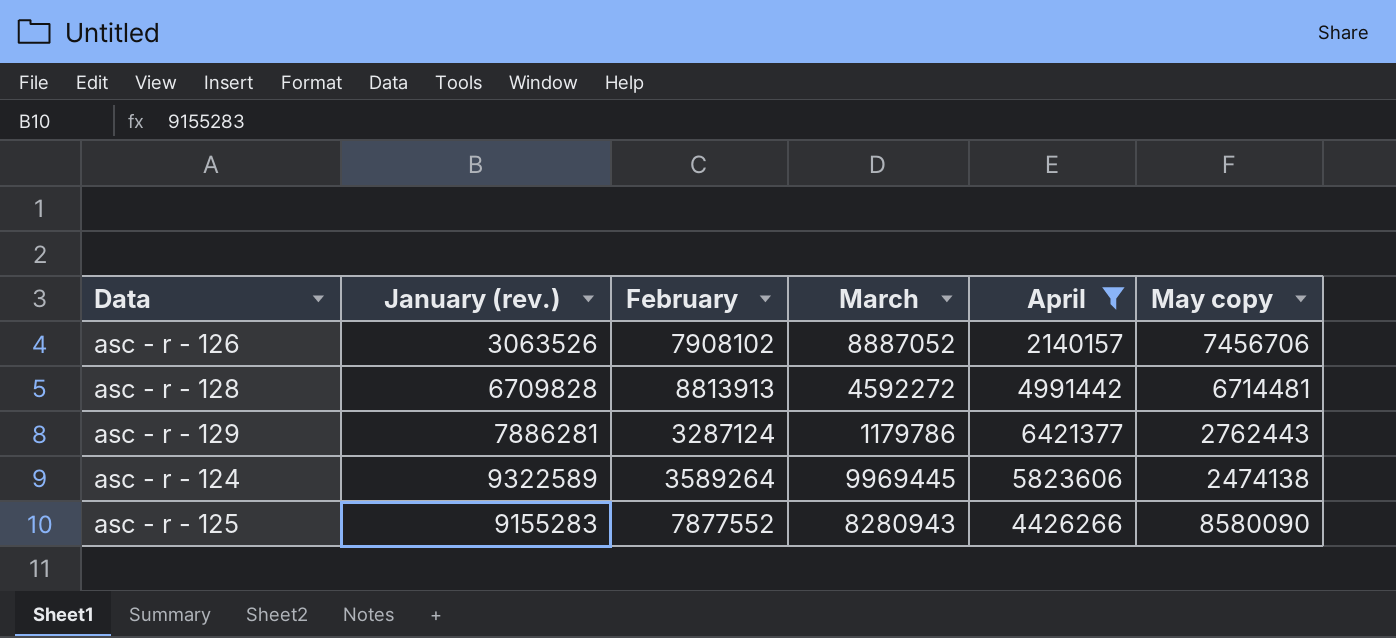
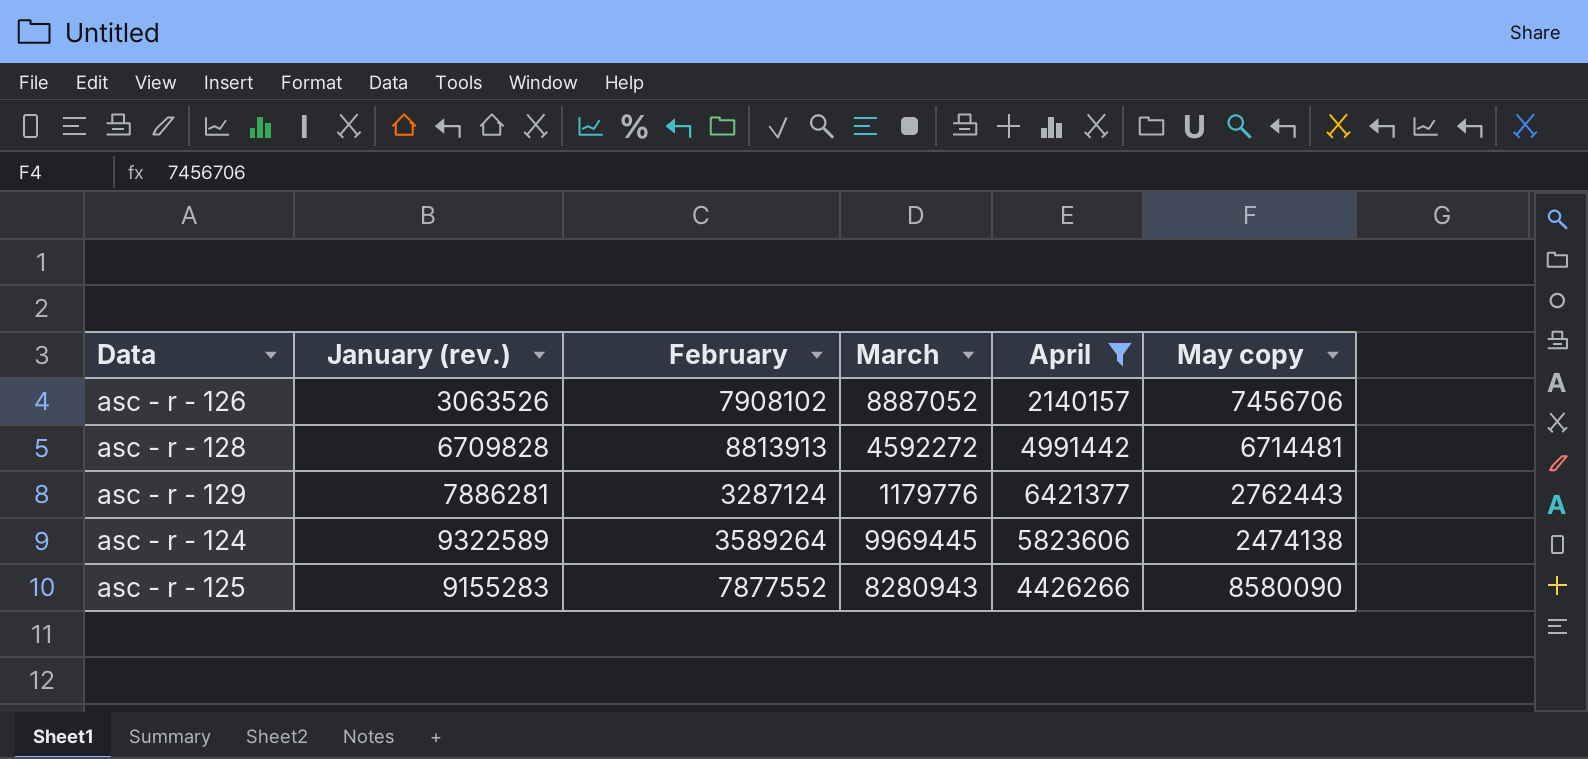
asc - r - 129 | March: 1179786 -> 1179776

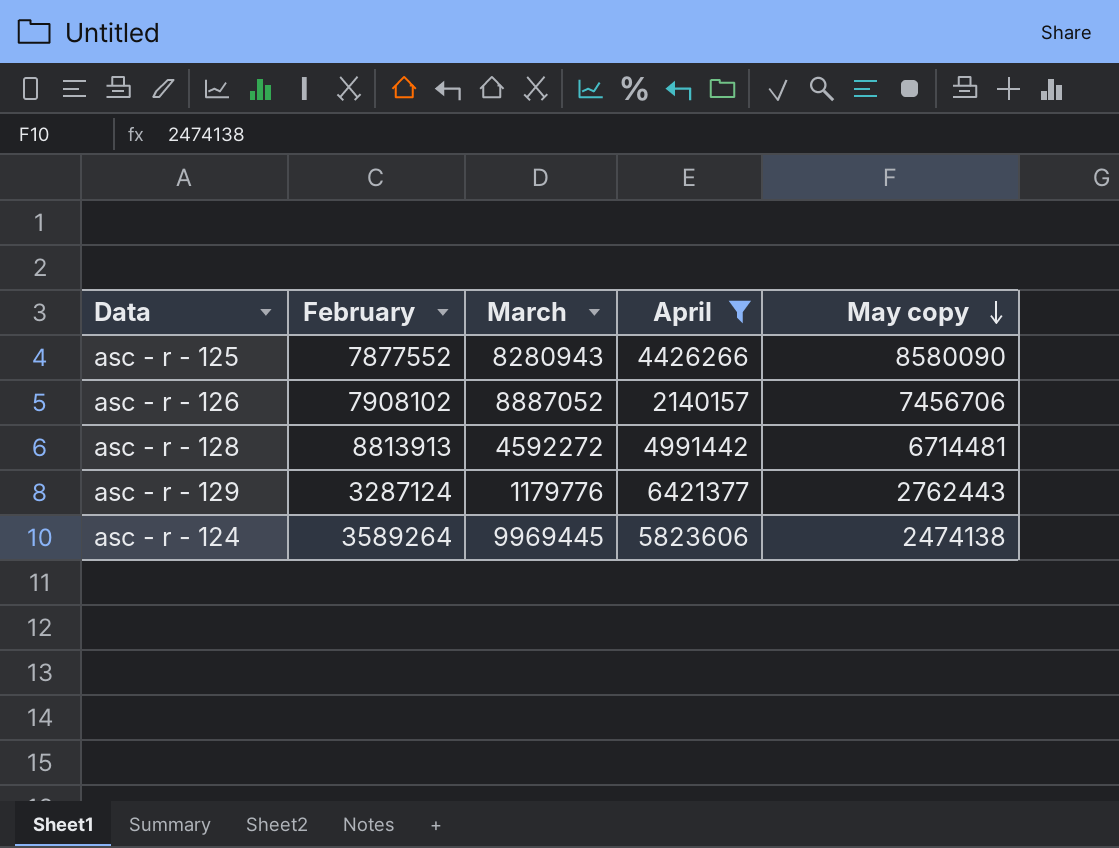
row order: none -> May copy descending
column January (rev.) | position: 2 -> none

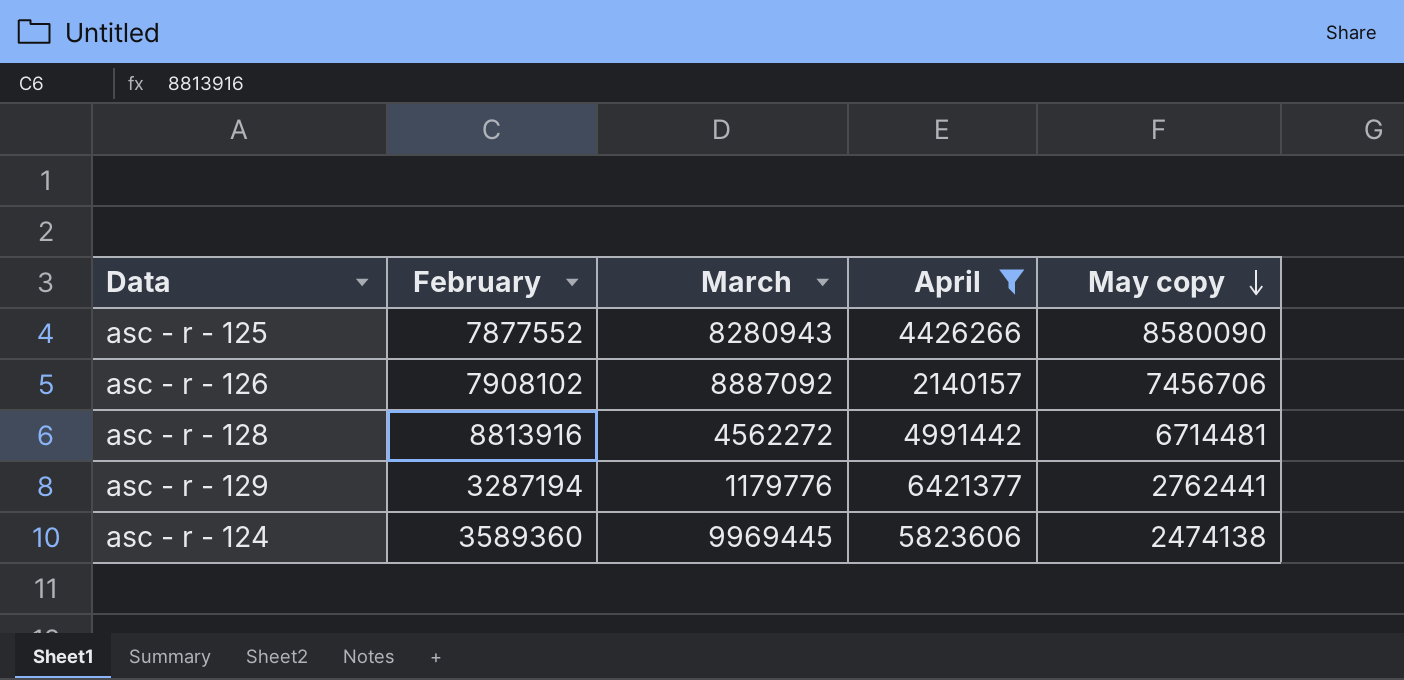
asc - r - 126 | March: 8887052 -> 8887092
asc - r - 128 | February: 8813913 -> 8813916
asc - r - 128 | March: 4592272 -> 4562272
asc - r - 129 | February: 3287124 -> 3287194
asc - r - 129 | May copy: 2762443 -> 2762441
asc - r - 124 | February: 3589264 -> 3589360

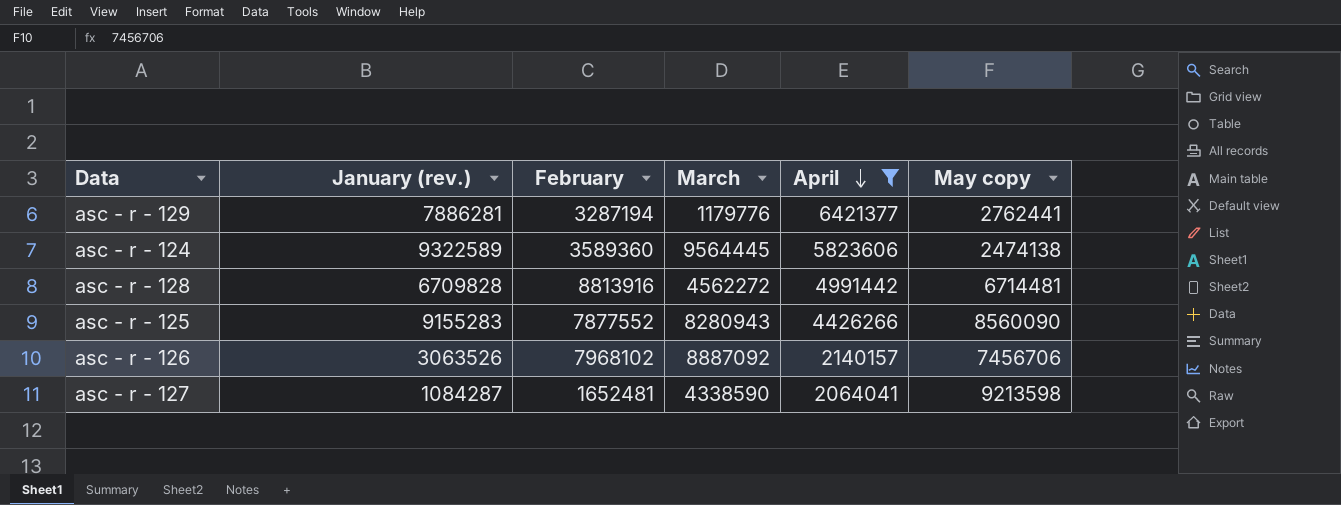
row order: May copy descending -> April descending
column January (rev.) | position: none -> 2
asc - r - 124 | March: 9969445 -> 9564445
asc - r - 125 | May copy: 8580090 -> 8560090
asc - r - 126 | February: 7908102 -> 7968102
row asc - r - 127: none -> 1084287 | 1652481 | 4338590 | 2064041 | 9213598

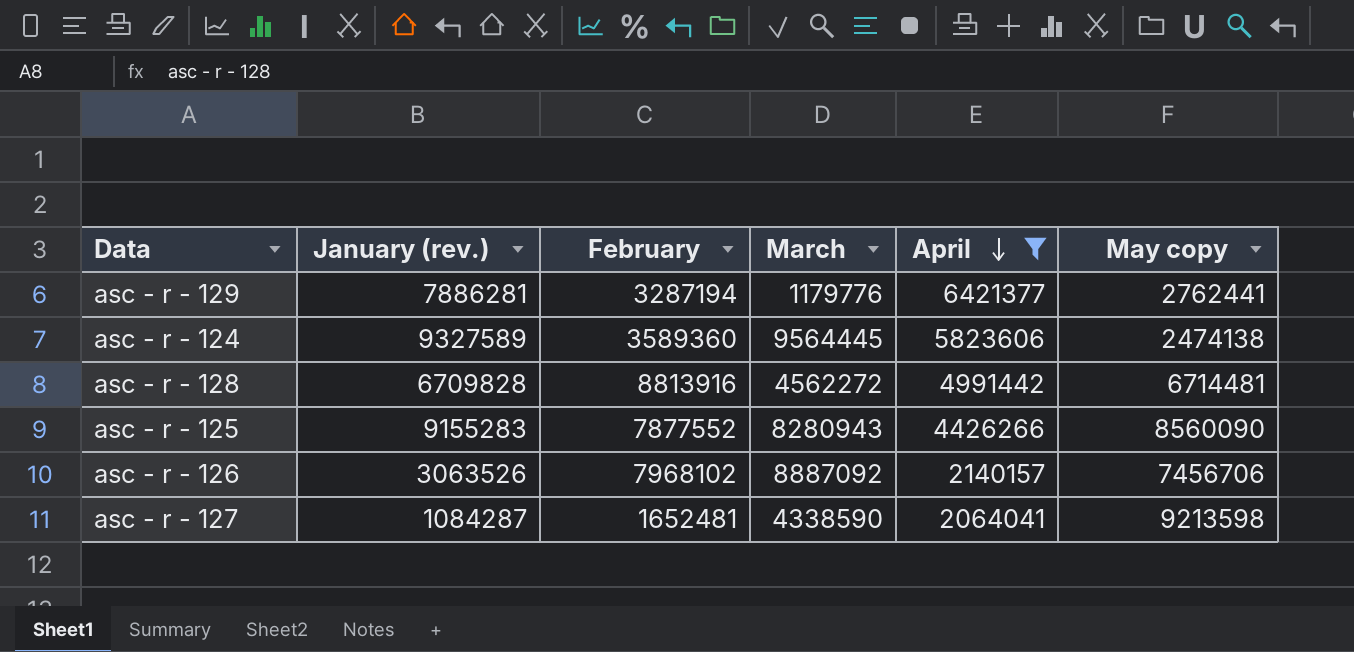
asc - r - 124 | January (rev.): 9322589 -> 9327589

